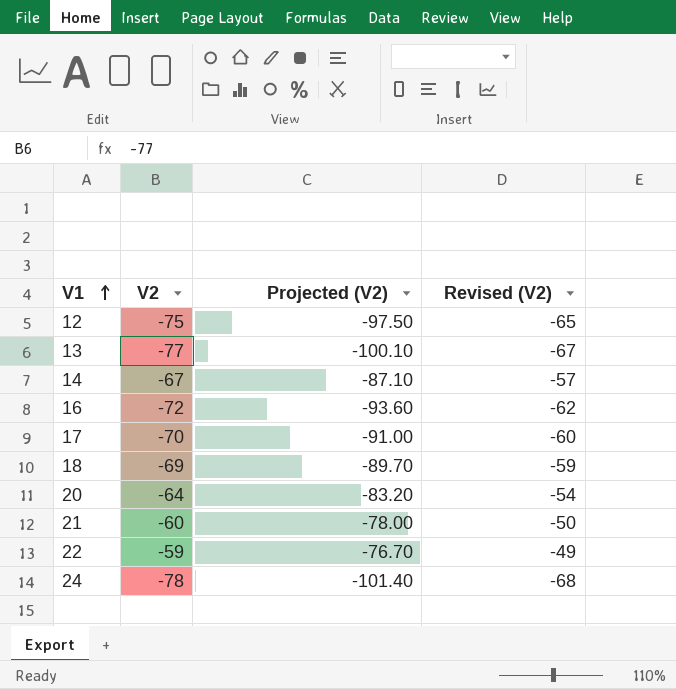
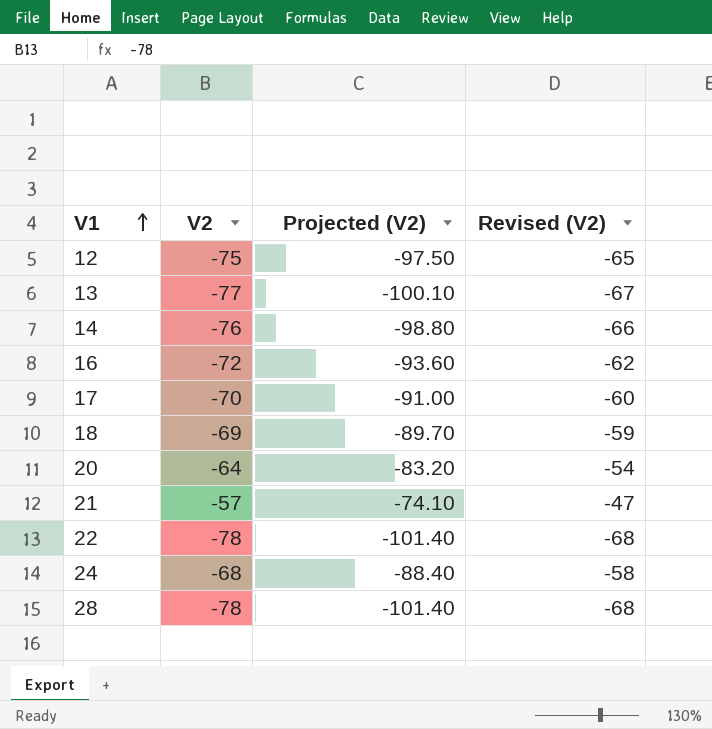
14 | V2: -67 -> -76
14 | Projected (V2): -87.10 -> -98.80
14 | Revised (V2): -57 -> -66
21 | V2: -60 -> -57
21 | Projected (V2): -78.00 -> -74.10
21 | Revised (V2): -50 -> -47
22 | V2: -59 -> -78
22 | Projected (V2): -76.70 -> -101.40
22 | Revised (V2): -49 -> -68
24 | V2: -78 -> -68
24 | Projected (V2): -101.40 -> -88.40
24 | Revised (V2): -68 -> -58
row 28: none -> -78 | -101.40 | -68

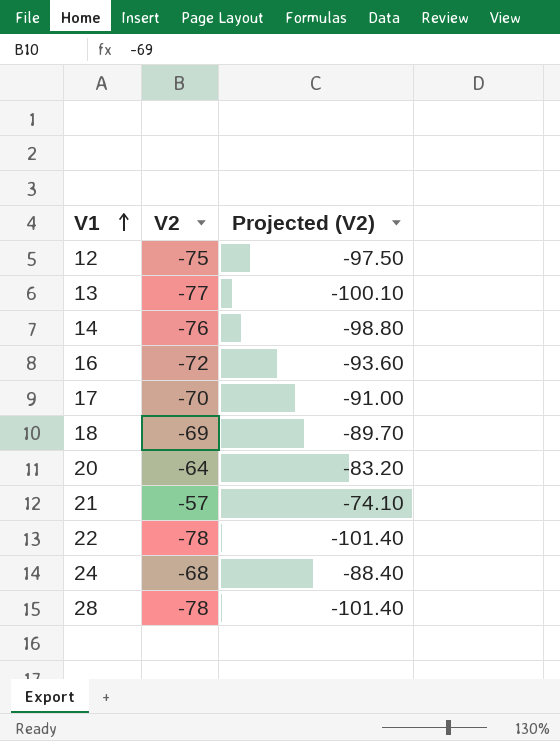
column Revised (V2) | formula: [V2] + 10 -> none

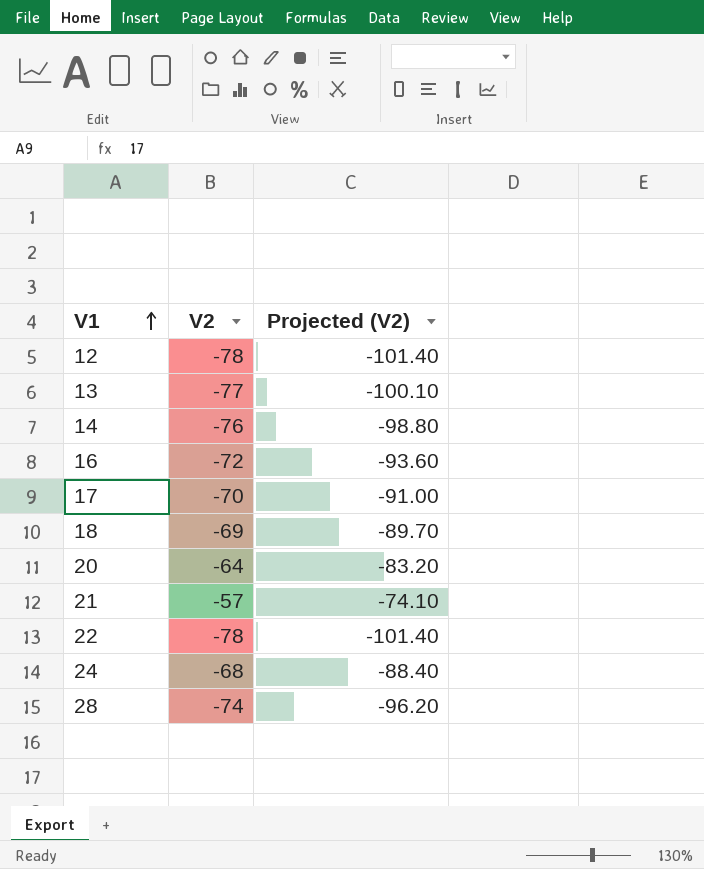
12 | V2: -75 -> -78
12 | Projected (V2): -97.50 -> -101.40
28 | V2: -78 -> -74
28 | Projected (V2): -101.40 -> -96.20

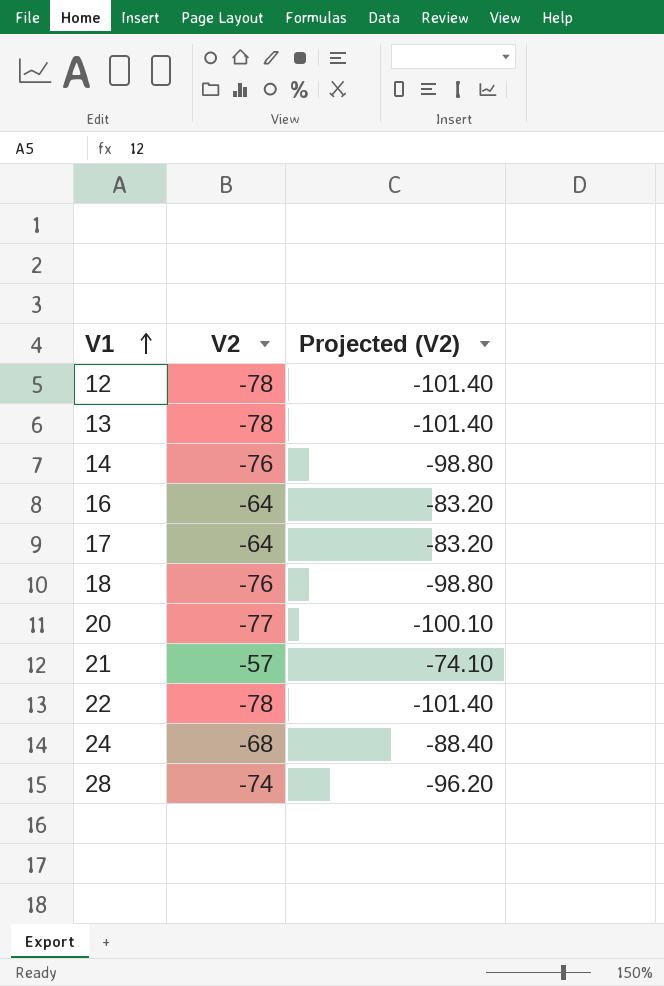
13 | V2: -77 -> -78
13 | Projected (V2): -100.10 -> -101.40
16 | V2: -72 -> -64
16 | Projected (V2): -93.60 -> -83.20
17 | V2: -70 -> -64
17 | Projected (V2): -91.00 -> -83.20
18 | V2: -69 -> -76
18 | Projected (V2): -89.70 -> -98.80
20 | V2: -64 -> -77
20 | Projected (V2): -83.20 -> -100.10

